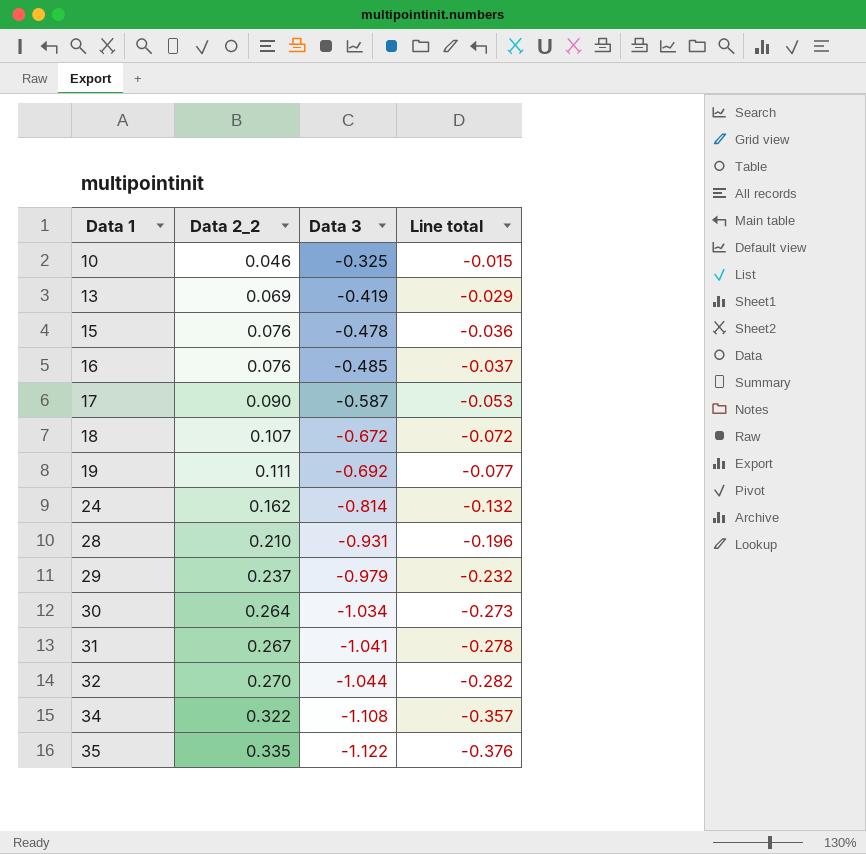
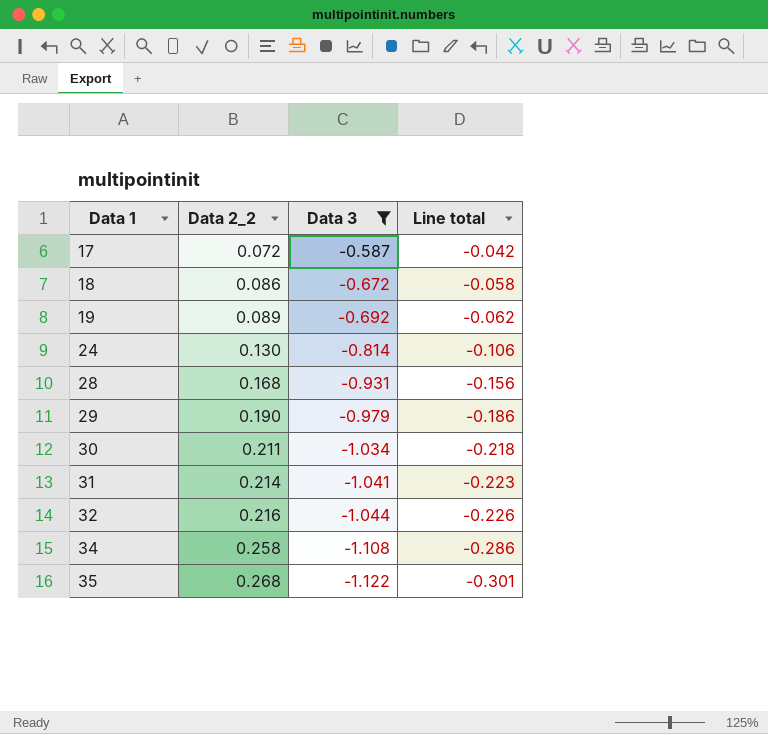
filter: none -> Data 3 <= -0.587
17 | Data 2_2: 0.090 -> 0.072
17 | Line total: -0.053 -> -0.042
18 | Data 2_2: 0.107 -> 0.086
18 | Line total: -0.072 -> -0.058
19 | Data 2_2: 0.111 -> 0.089
19 | Line total: -0.077 -> -0.062
24 | Data 2_2: 0.162 -> 0.130
24 | Line total: -0.132 -> -0.106
28 | Data 2_2: 0.210 -> 0.168
28 | Line total: -0.196 -> -0.156
29 | Data 2_2: 0.237 -> 0.190
29 | Line total: -0.232 -> -0.186
30 | Data 2_2: 0.264 -> 0.211
30 | Line total: -0.273 -> -0.218
31 | Data 2_2: 0.267 -> 0.214
31 | Line total: -0.278 -> -0.223
32 | Data 2_2: 0.270 -> 0.216
32 | Line total: -0.282 -> -0.226
34 | Data 2_2: 0.322 -> 0.258
34 | Line total: -0.357 -> -0.286
35 | Data 2_2: 0.335 -> 0.268
35 | Line total: -0.376 -> -0.301

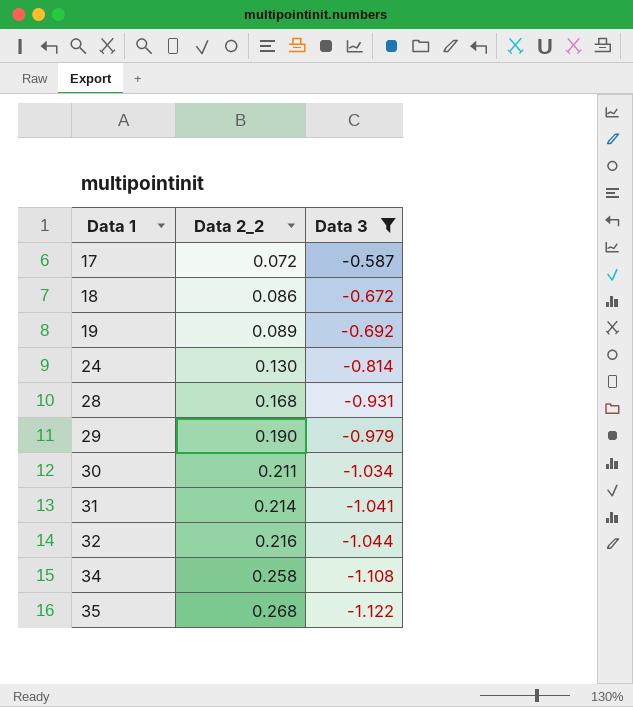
column Line total | formula: [Data 2_2] * [Data 3] -> none

